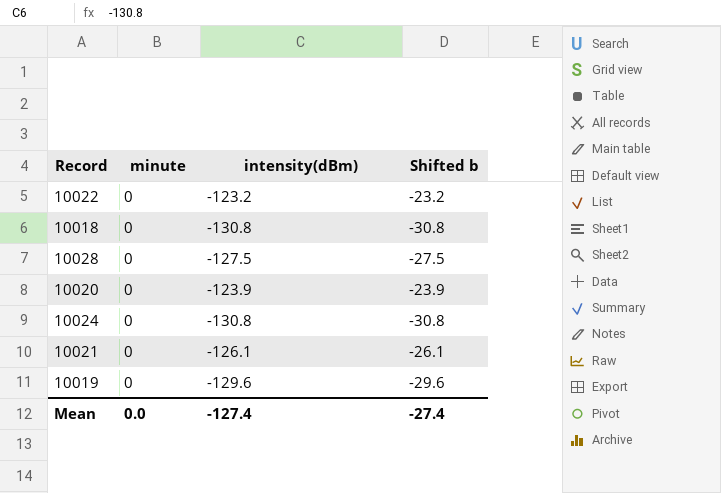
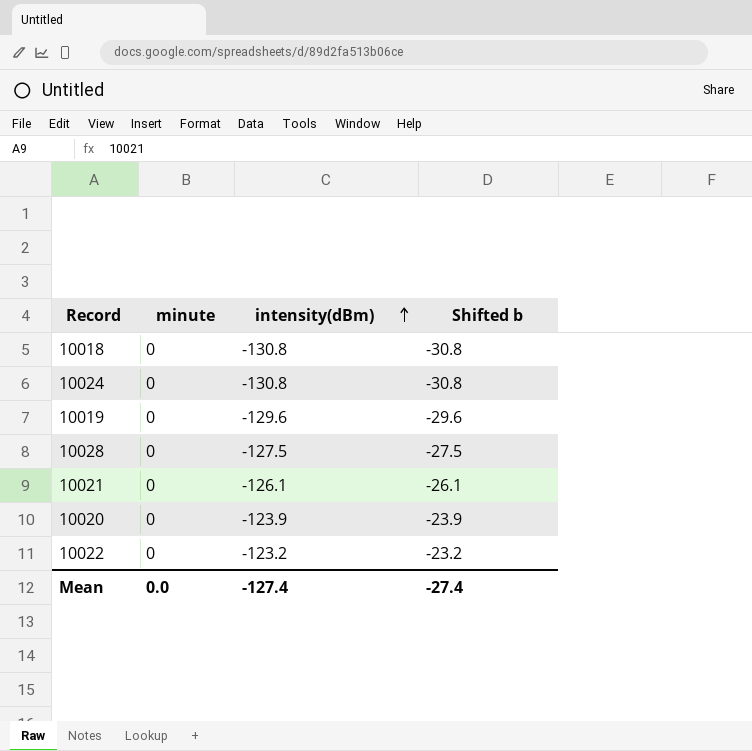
row order: none -> intensity(dBm) ascending

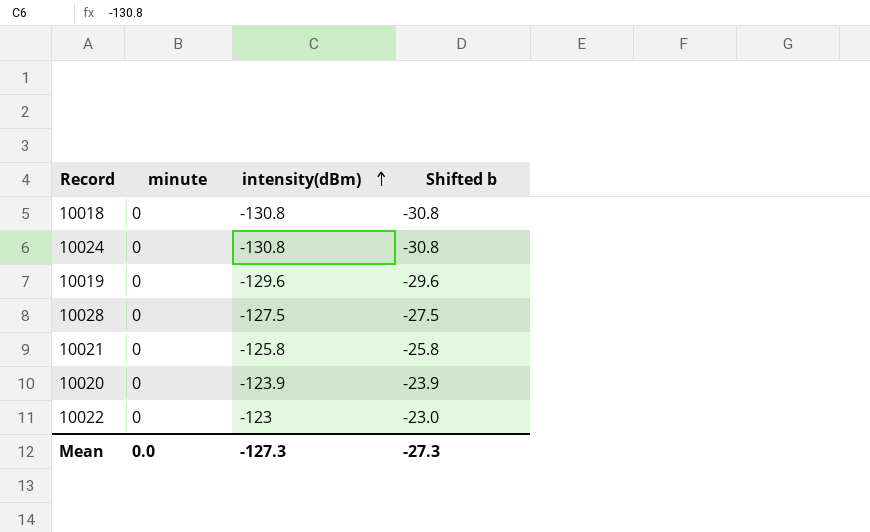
10021 | intensity(dBm): -126.1 -> -125.8
10021 | Shifted b: -26.1 -> -25.8
10022 | intensity(dBm): -123.2 -> -123
10022 | Shifted b: -23.2 -> -23.0
Mean | intensity(dBm): -127.4 -> -127.3
Mean | Shifted b: -27.4 -> -27.3

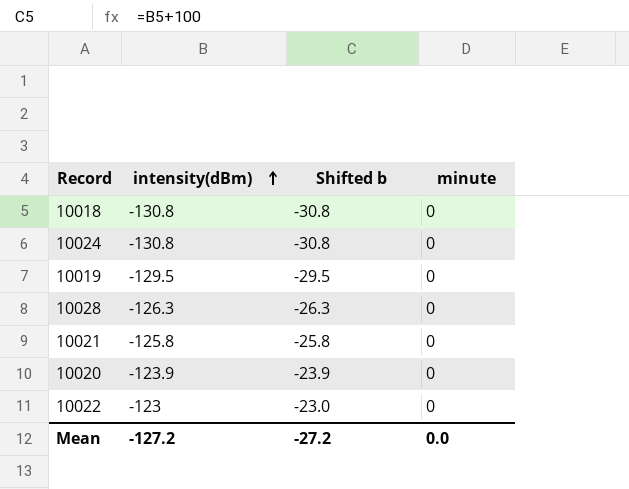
column minute | position: 2 -> 4
10019 | intensity(dBm): -129.6 -> -129.5
10019 | Shifted b: -29.6 -> -29.5
10028 | intensity(dBm): -127.5 -> -126.3
10028 | Shifted b: -27.5 -> -26.3
Mean | intensity(dBm): -127.3 -> -127.2
Mean | Shifted b: -27.3 -> -27.2

